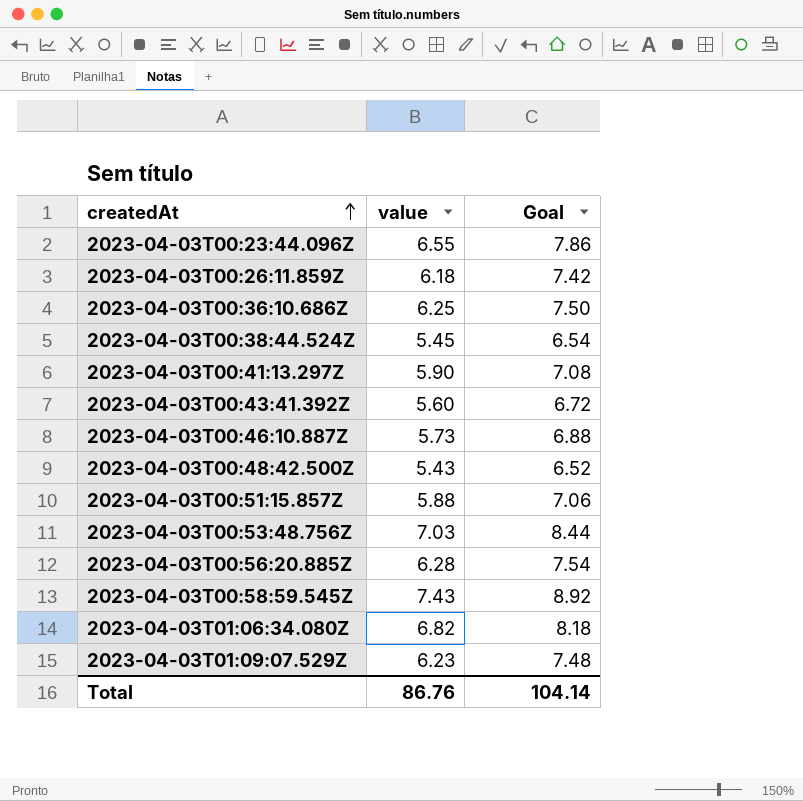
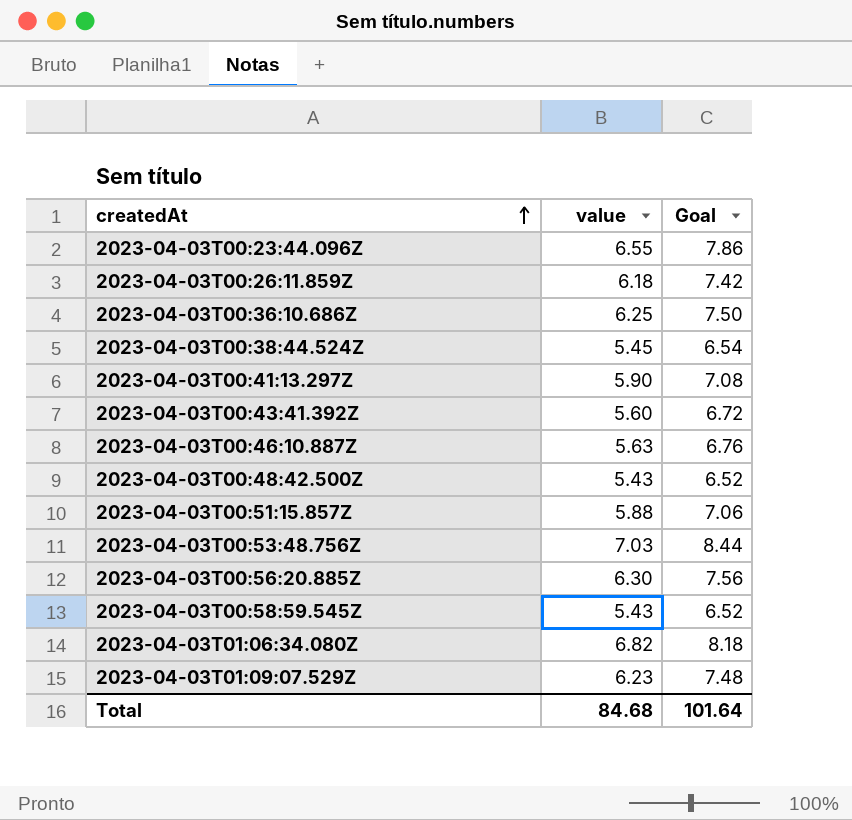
2023-04-03T00:46:10.887Z | value: 5.73 -> 5.63
2023-04-03T00:46:10.887Z | Goal: 6.88 -> 6.76
2023-04-03T00:56:20.885Z | value: 6.28 -> 6.30
2023-04-03T00:56:20.885Z | Goal: 7.54 -> 7.56
2023-04-03T00:58:59.545Z | value: 7.43 -> 5.43
2023-04-03T00:58:59.545Z | Goal: 8.92 -> 6.52
Total | value: 86.76 -> 84.68
Total | Goal: 104.14 -> 101.64

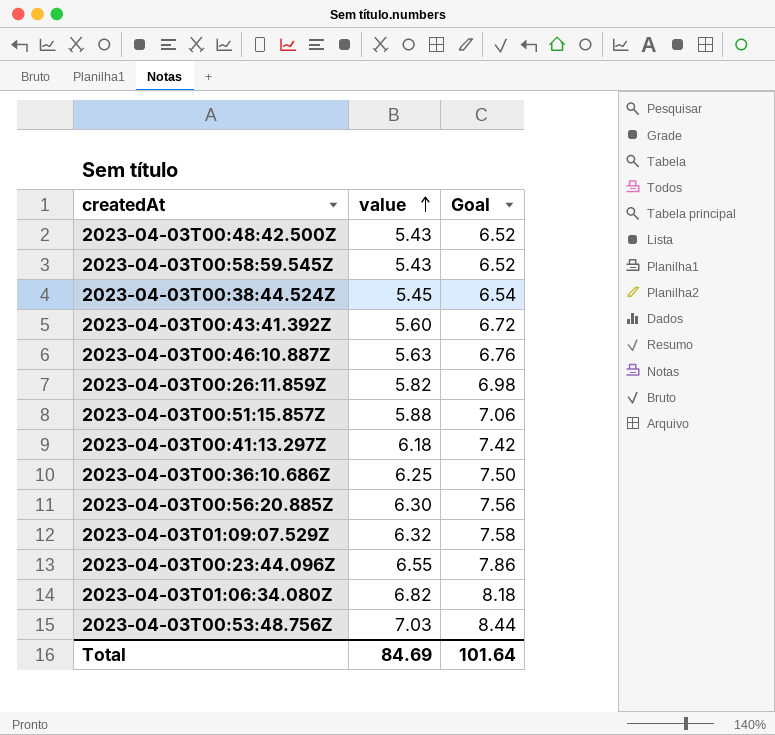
row order: createdAt ascending -> value ascending
2023-04-03T00:26:11.859Z | value: 6.18 -> 5.82
2023-04-03T00:26:11.859Z | Goal: 7.42 -> 6.98
2023-04-03T00:41:13.297Z | value: 5.90 -> 6.18
2023-04-03T00:41:13.297Z | Goal: 7.08 -> 7.42
2023-04-03T01:09:07.529Z | value: 6.23 -> 6.32
2023-04-03T01:09:07.529Z | Goal: 7.48 -> 7.58
Total | value: 84.68 -> 84.69

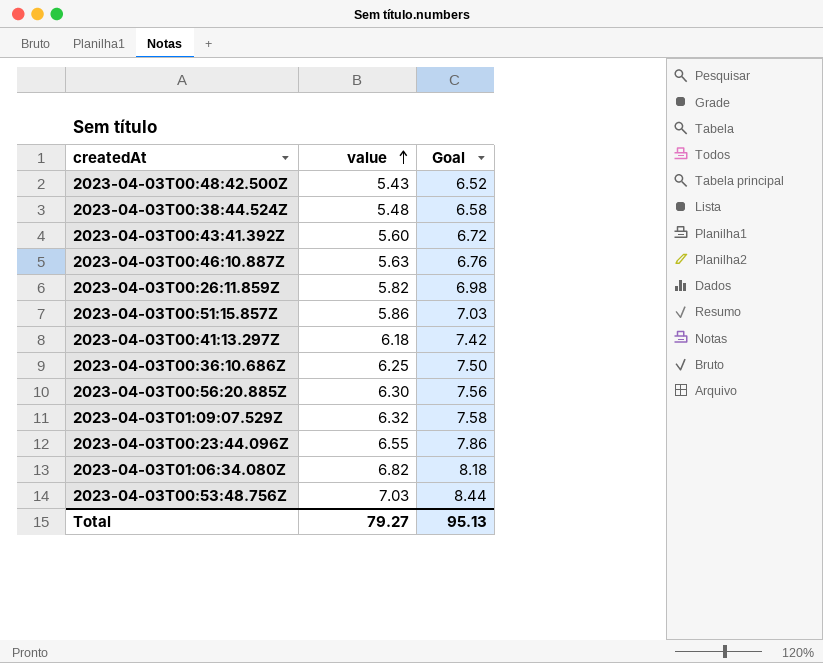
row 2023-04-03T00:58:59.545Z: 5.43 | 6.52 -> none
2023-04-03T00:38:44.524Z | value: 5.45 -> 5.48
2023-04-03T00:38:44.524Z | Goal: 6.54 -> 6.58
2023-04-03T00:51:15.857Z | value: 5.88 -> 5.86
2023-04-03T00:51:15.857Z | Goal: 7.06 -> 7.03
Total | value: 84.69 -> 79.27
Total | Goal: 101.64 -> 95.13

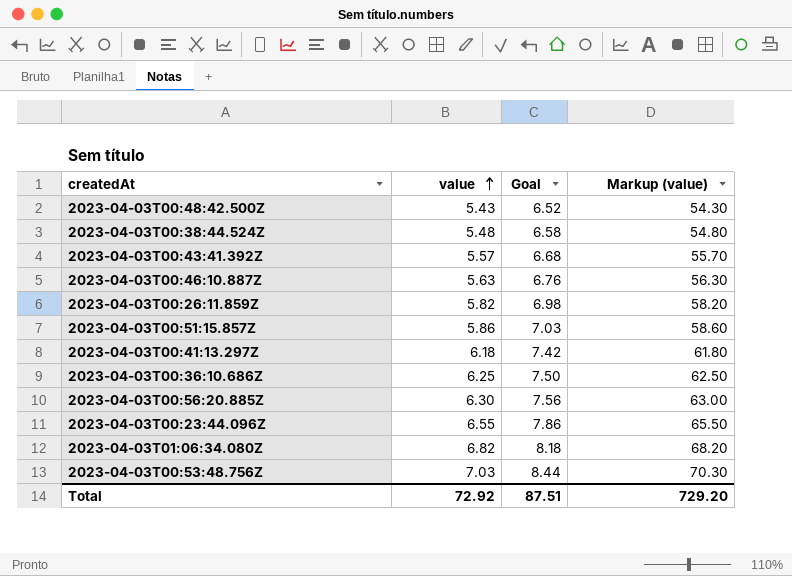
column Markup (value) | formula: none -> [value] * 10
row 2023-04-03T01:09:07.529Z: 6.32 | 7.58 -> none
2023-04-03T00:43:41.392Z | value: 5.60 -> 5.57
2023-04-03T00:43:41.392Z | Goal: 6.72 -> 6.68
Total | value: 79.27 -> 72.92
Total | Goal: 95.13 -> 87.51

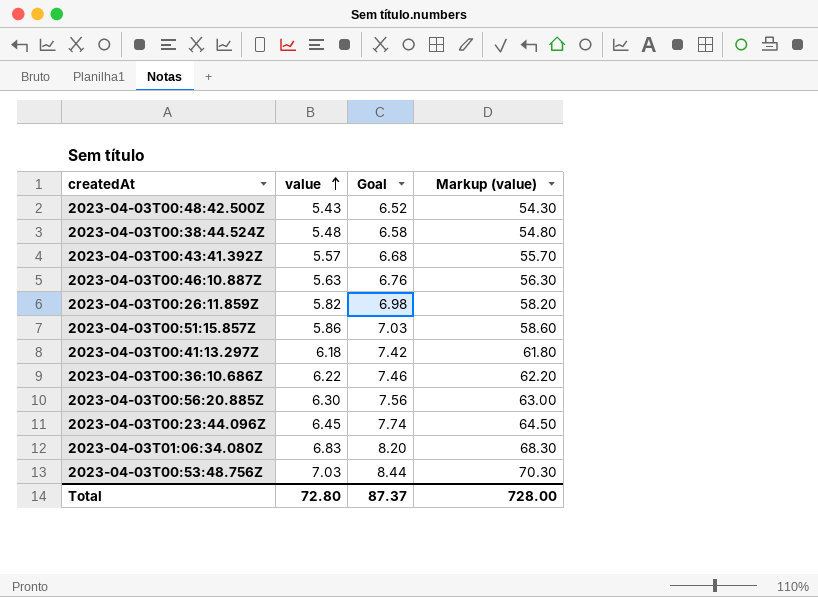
2023-04-03T00:36:10.686Z | value: 6.25 -> 6.22
2023-04-03T00:36:10.686Z | Goal: 7.50 -> 7.46
2023-04-03T00:36:10.686Z | Markup (value): 62.50 -> 62.20
2023-04-03T00:23:44.096Z | value: 6.55 -> 6.45
2023-04-03T00:23:44.096Z | Goal: 7.86 -> 7.74
2023-04-03T00:23:44.096Z | Markup (value): 65.50 -> 64.50
2023-04-03T01:06:34.080Z | value: 6.82 -> 6.83
2023-04-03T01:06:34.080Z | Goal: 8.18 -> 8.20
2023-04-03T01:06:34.080Z | Markup (value): 68.20 -> 68.30
Total | value: 72.92 -> 72.80
Total | Goal: 87.51 -> 87.37
Total | Markup (value): 729.20 -> 728.00

